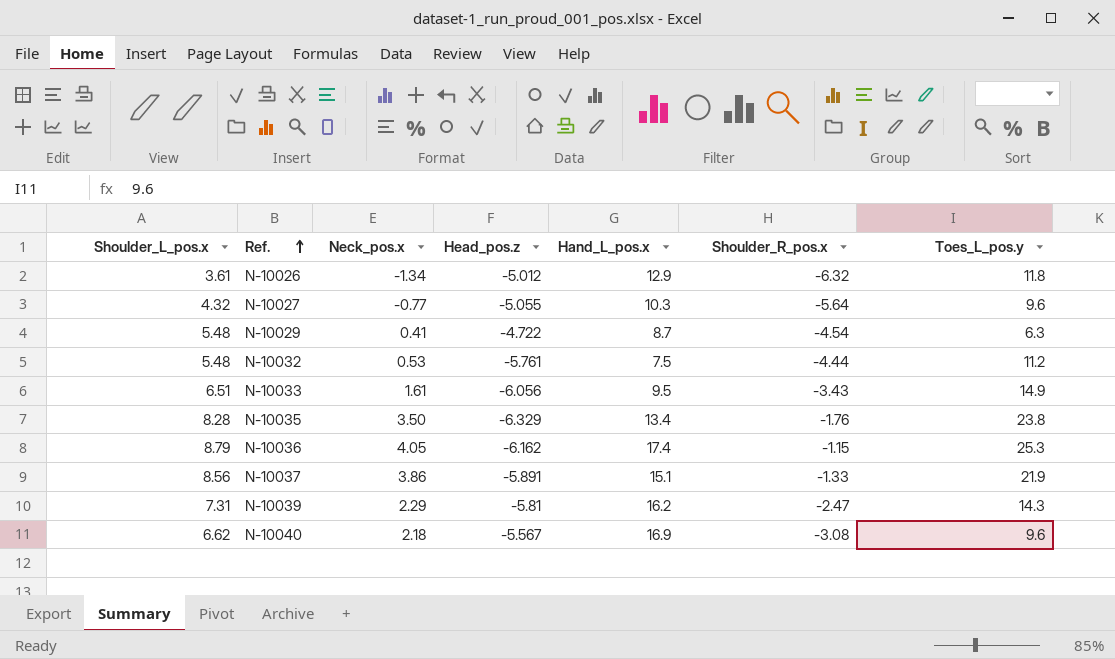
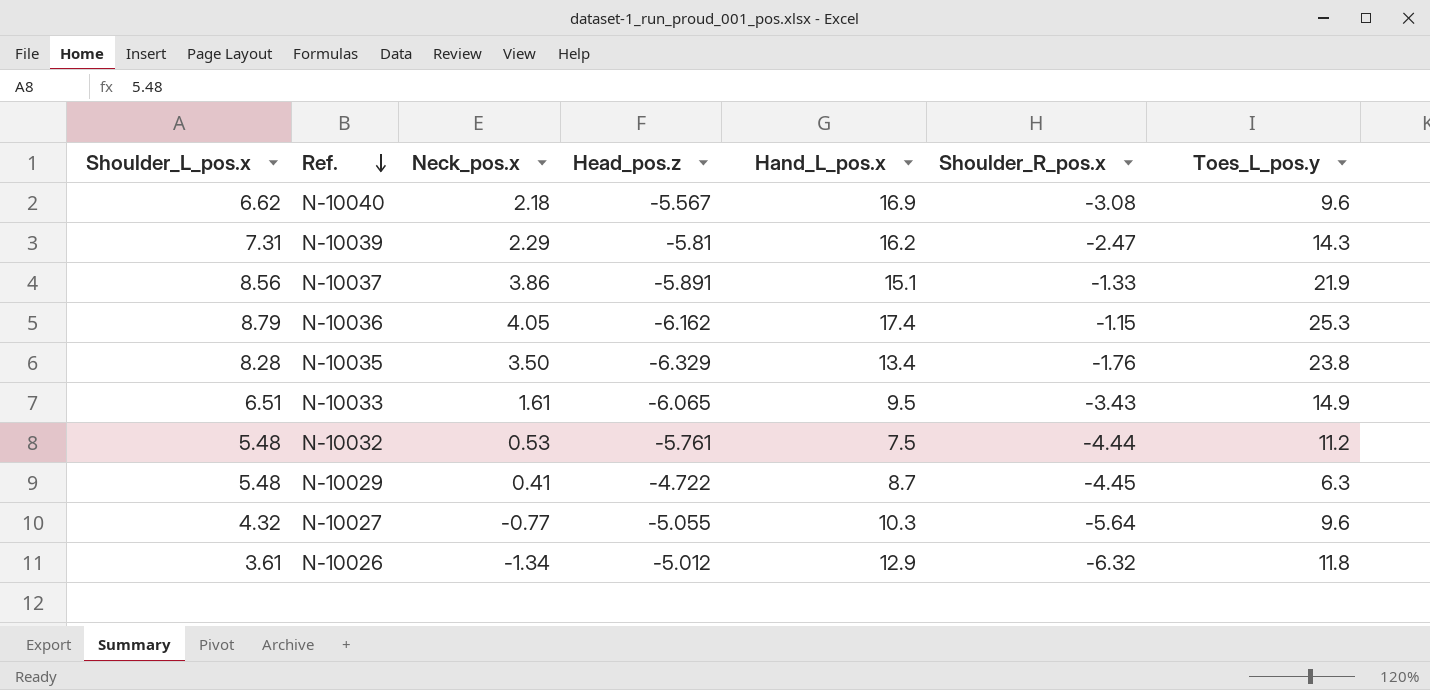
row order: Ref. ascending -> Ref. descending
N-10033 | Head_pos.z: -6.056 -> -6.065
N-10029 | Shoulder_R_pos.x: -4.54 -> -4.45

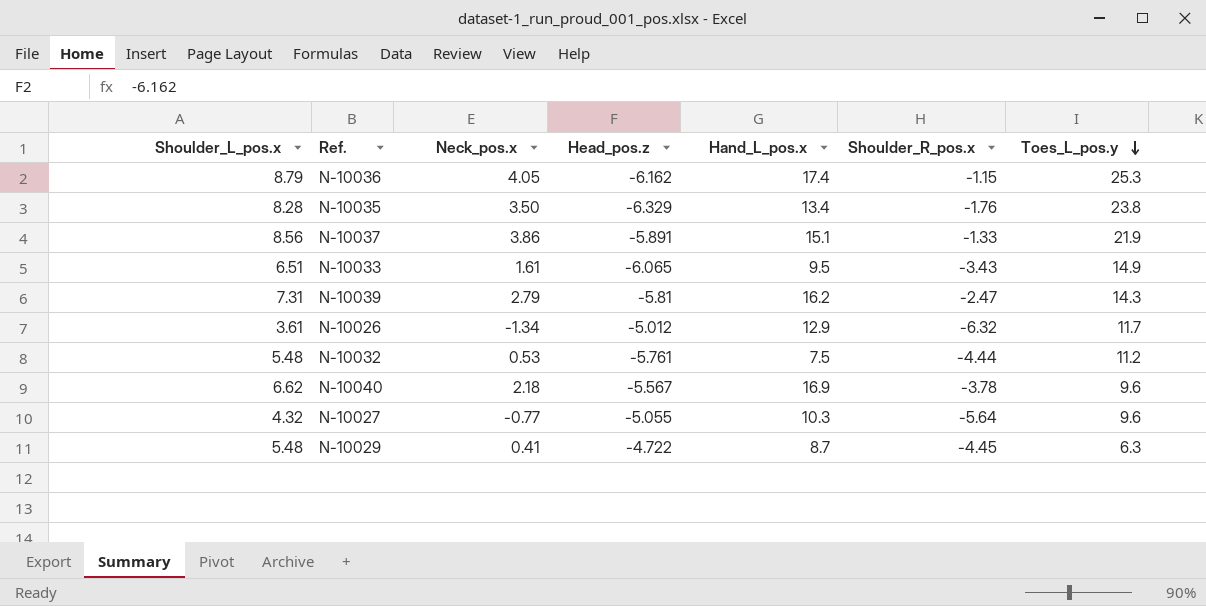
row order: Ref. descending -> Toes_L_pos.y descending
N-10039 | Neck_pos.x: 2.29 -> 2.79
N-10026 | Toes_L_pos.y: 11.8 -> 11.7
N-10040 | Shoulder_R_pos.x: -3.08 -> -3.78

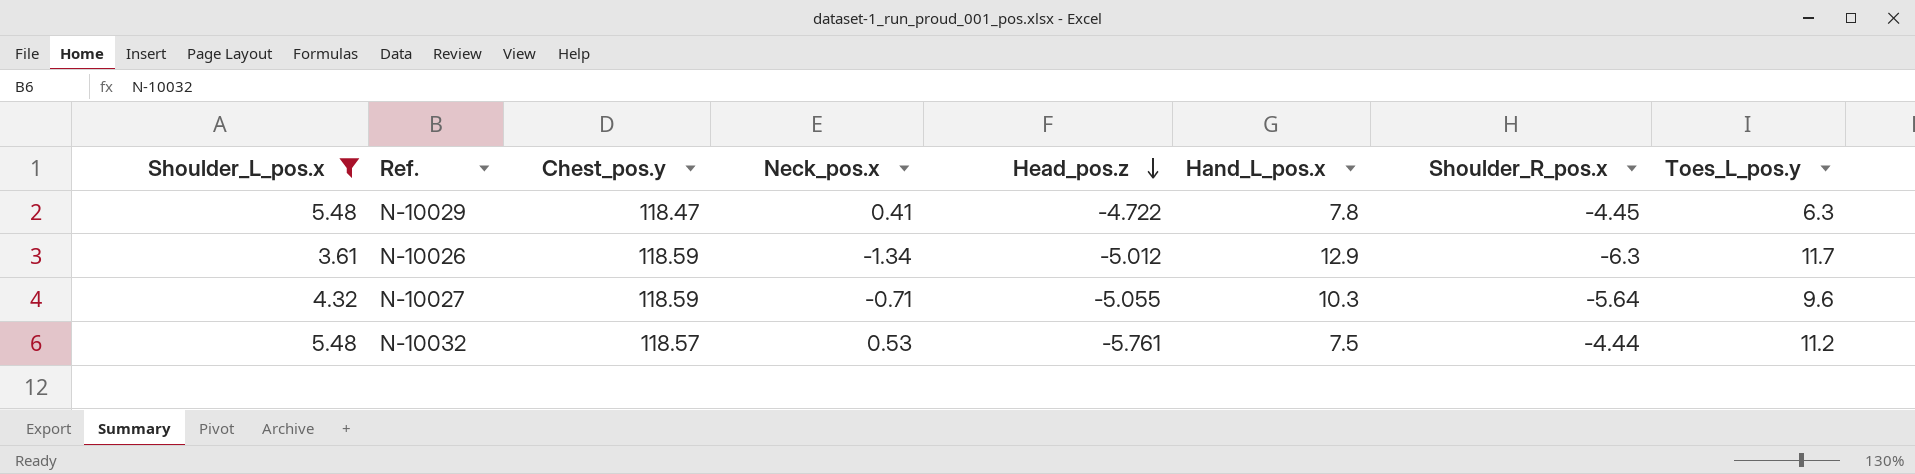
filter: none -> Shoulder_L_pos.x <= 5.48
row order: Toes_L_pos.y descending -> Head_pos.z descending
column Chest_pos.y | position: none -> 3
N-10029 | Hand_L_pos.x: 8.7 -> 7.8
N-10026 | Shoulder_R_pos.x: -6.32 -> -6.3
N-10027 | Neck_pos.x: -0.77 -> -0.71

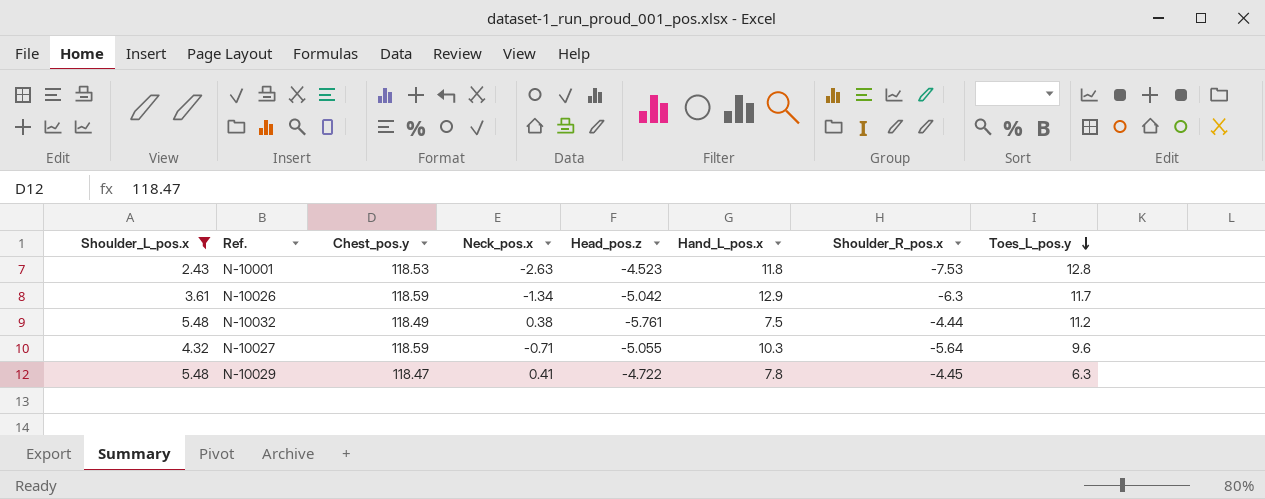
row order: Head_pos.z descending -> Toes_L_pos.y descending
row N-10001: none -> 2.43 | 118.53 | -2.63 | -4.523 | 11.8 | -7.53 | 12.8
N-10026 | Head_pos.z: -5.012 -> -5.042
N-10032 | Chest_pos.y: 118.57 -> 118.49
N-10032 | Neck_pos.x: 0.53 -> 0.38

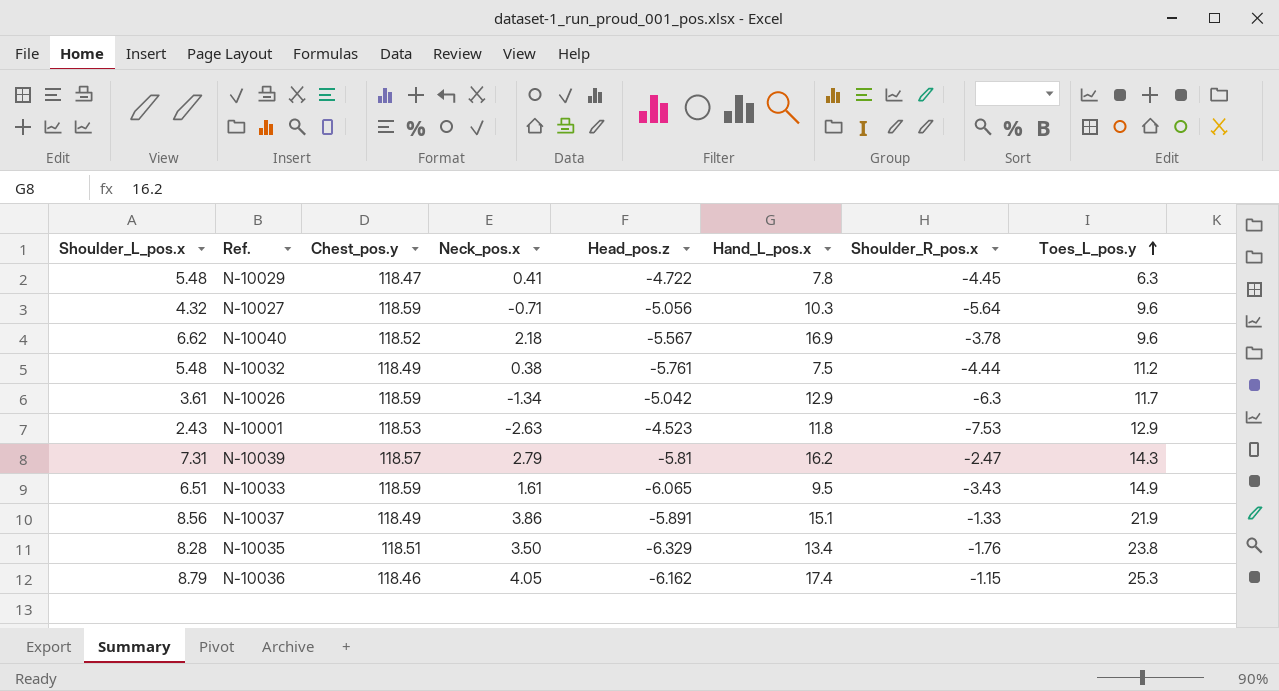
filter: Shoulder_L_pos.x <= 5.48 -> none
row order: Toes_L_pos.y descending -> Toes_L_pos.y ascending
N-10027 | Head_pos.z: -5.055 -> -5.056
N-10001 | Toes_L_pos.y: 12.8 -> 12.9

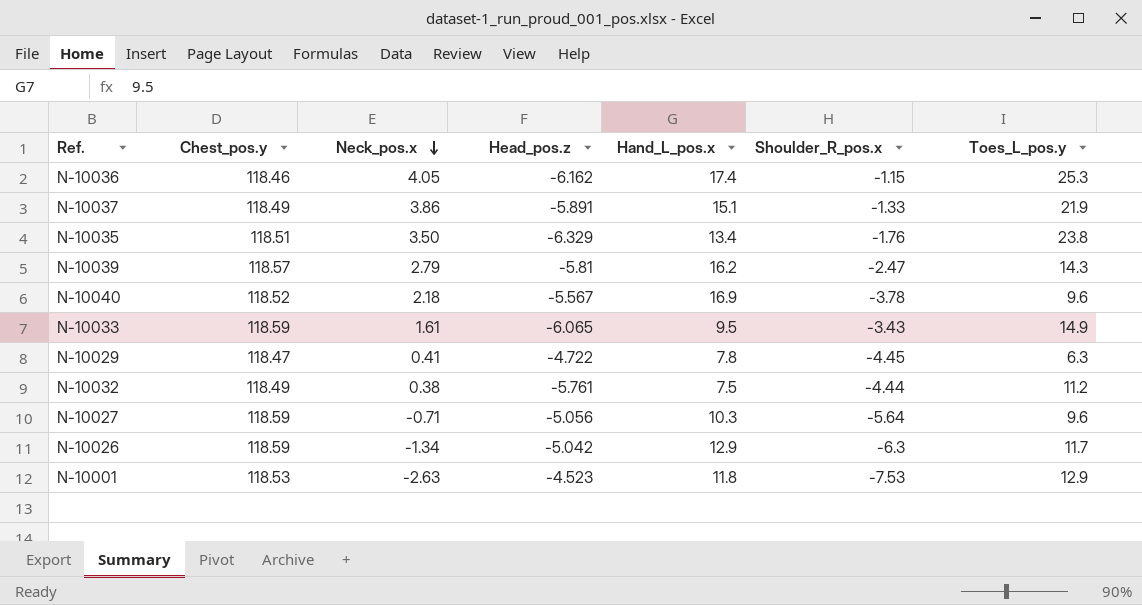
row order: Toes_L_pos.y ascending -> Neck_pos.x descending
column Shoulder_L_pos.x | position: 1 -> none

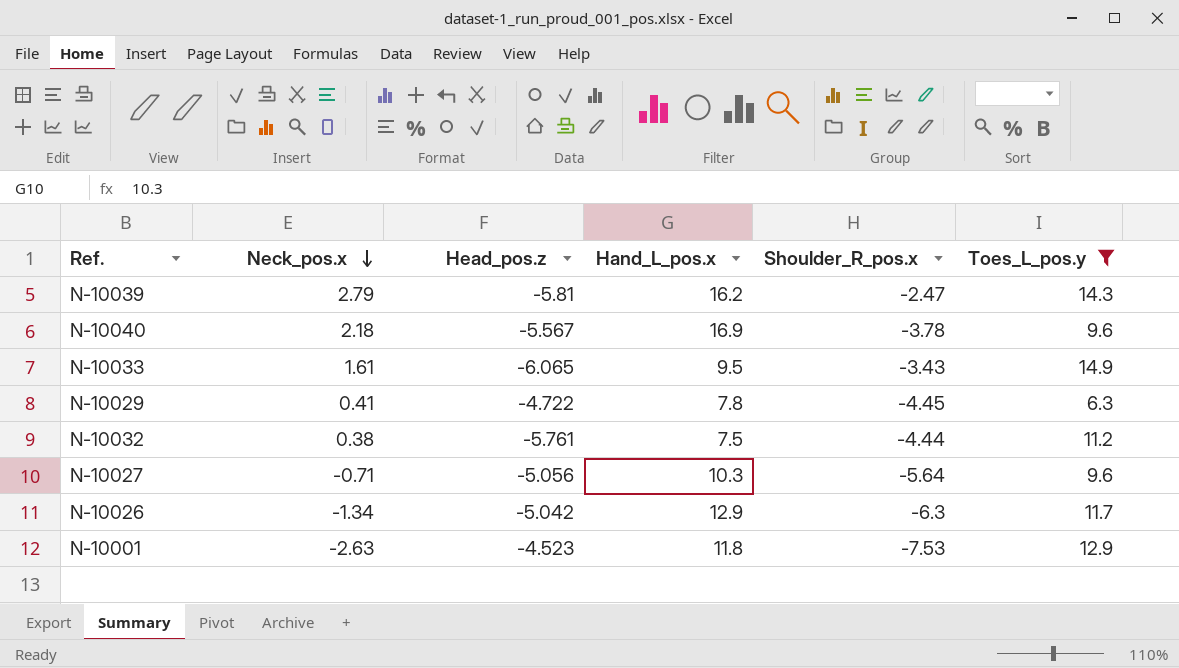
filter: none -> Toes_L_pos.y <= 14.9
column Chest_pos.y | position: 2 -> none

